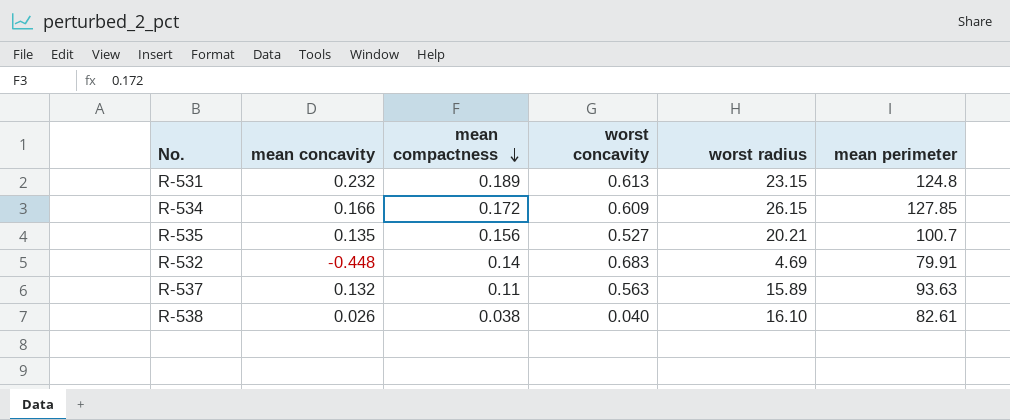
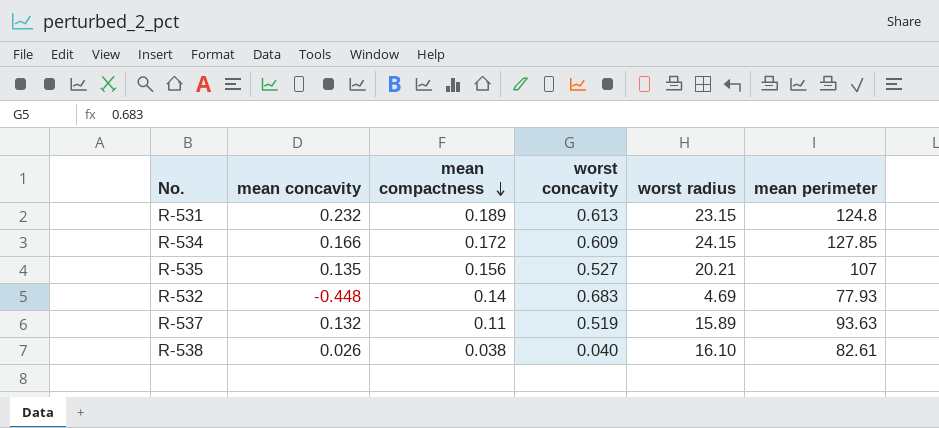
R-534 | worst radius: 26.15 -> 24.15
R-535 | mean perimeter: 100.7 -> 107
R-532 | mean perimeter: 79.91 -> 77.93
R-537 | worst concavity: 0.563 -> 0.519

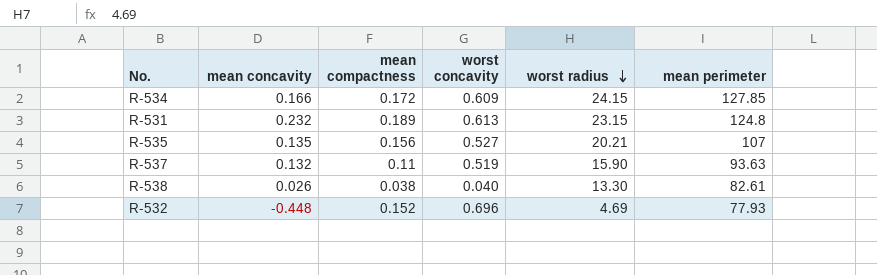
row order: mean compactness descending -> worst radius descending
R-537 | worst radius: 15.89 -> 15.90
R-538 | worst radius: 16.10 -> 13.30
R-532 | mean compactness: 0.14 -> 0.152
R-532 | worst concavity: 0.683 -> 0.696

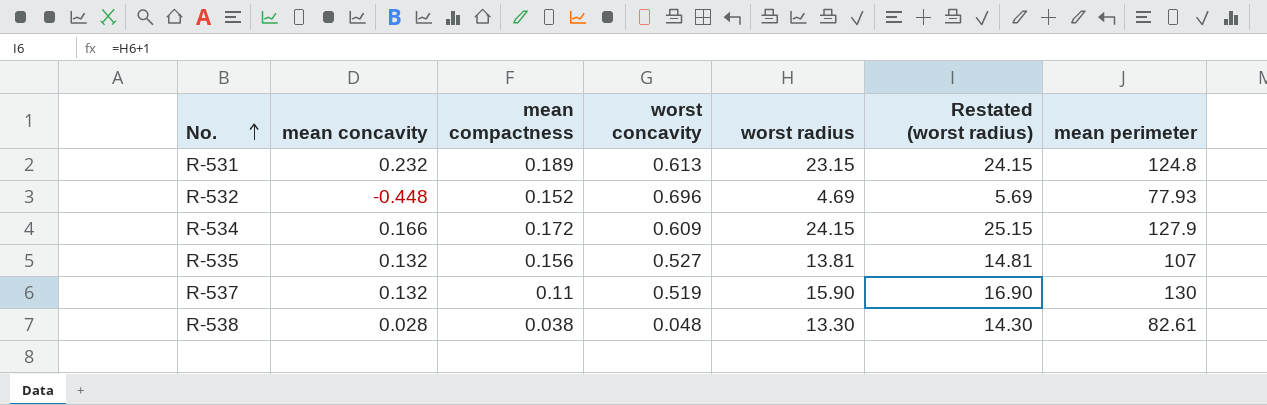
row order: worst radius descending -> No. ascending
column Restated (worst radius) | formula: none -> [worst radius] + 1
R-534 | mean perimeter: 127.85 -> 127.9
R-535 | mean concavity: 0.135 -> 0.132
R-535 | worst radius: 20.21 -> 13.81
R-537 | mean perimeter: 93.63 -> 130
R-538 | mean concavity: 0.026 -> 0.028
R-538 | worst concavity: 0.040 -> 0.048

